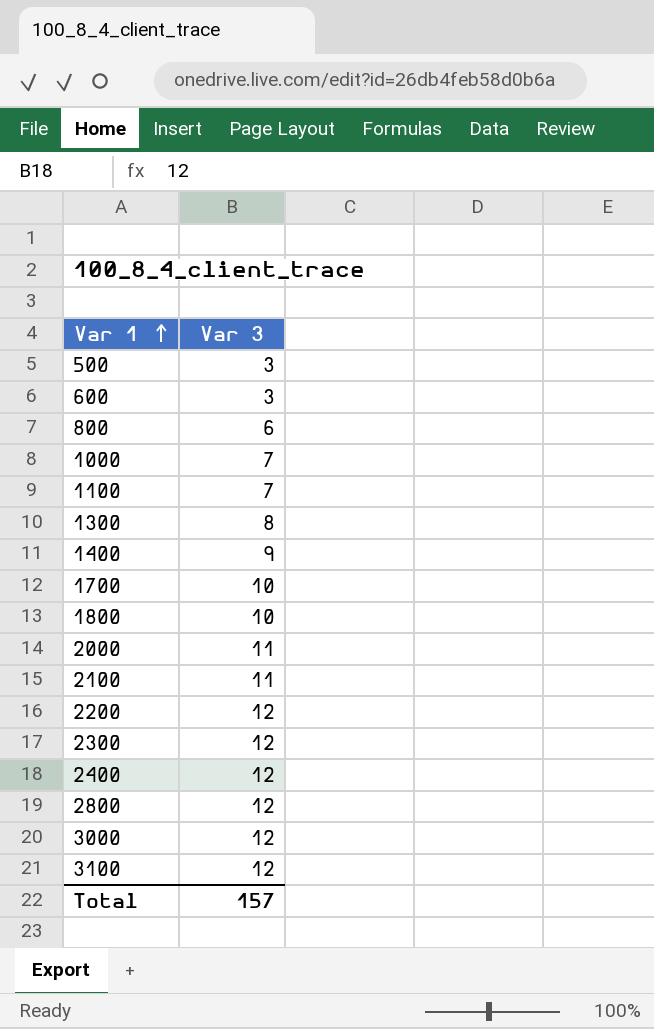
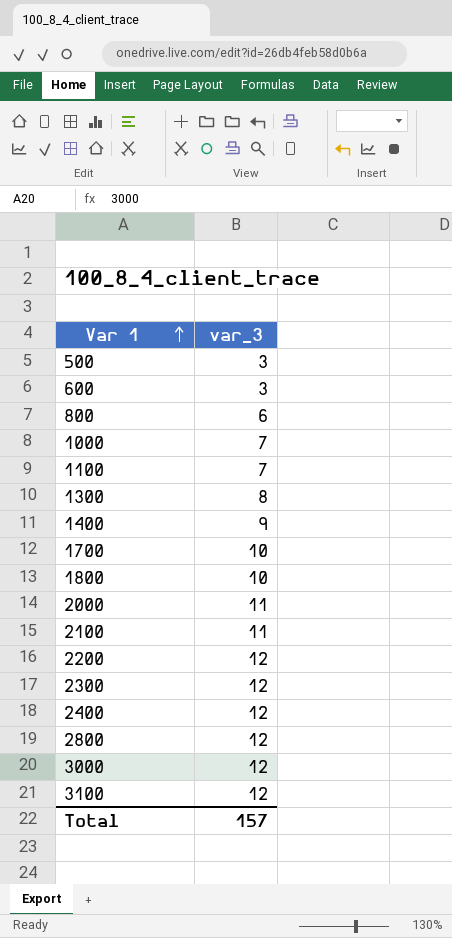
column name: Var 3 -> var_3

